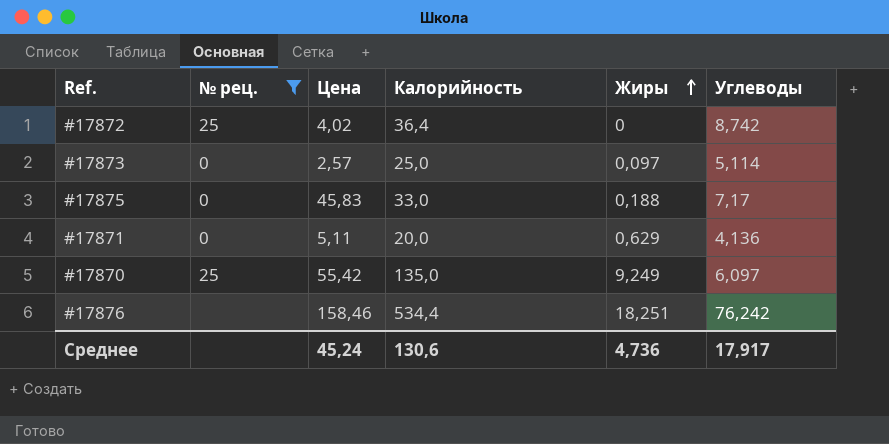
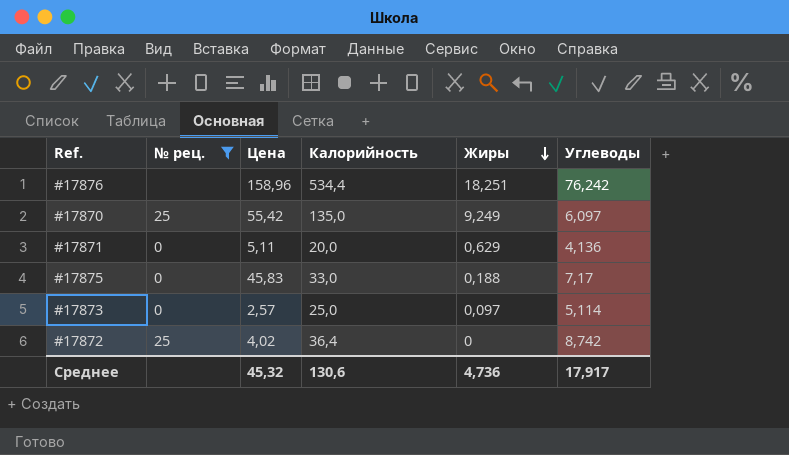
row order: Жиры ascending -> Жиры descending
#17876 | Цена: 158,46 -> 158,96
Среднее | Цена: 45,24 -> 45,32

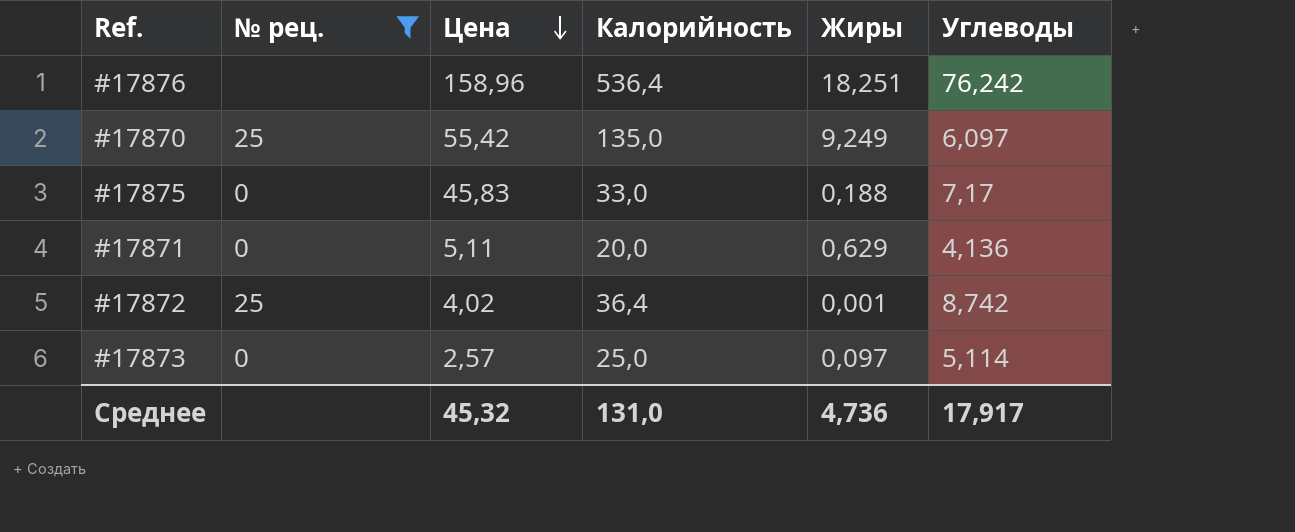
row order: Жиры descending -> Цена descending
#17876 | Калорийность: 534,4 -> 536,4
#17872 | Жиры: 0 -> 0,001
Среднее | Калорийность: 130,6 -> 131,0

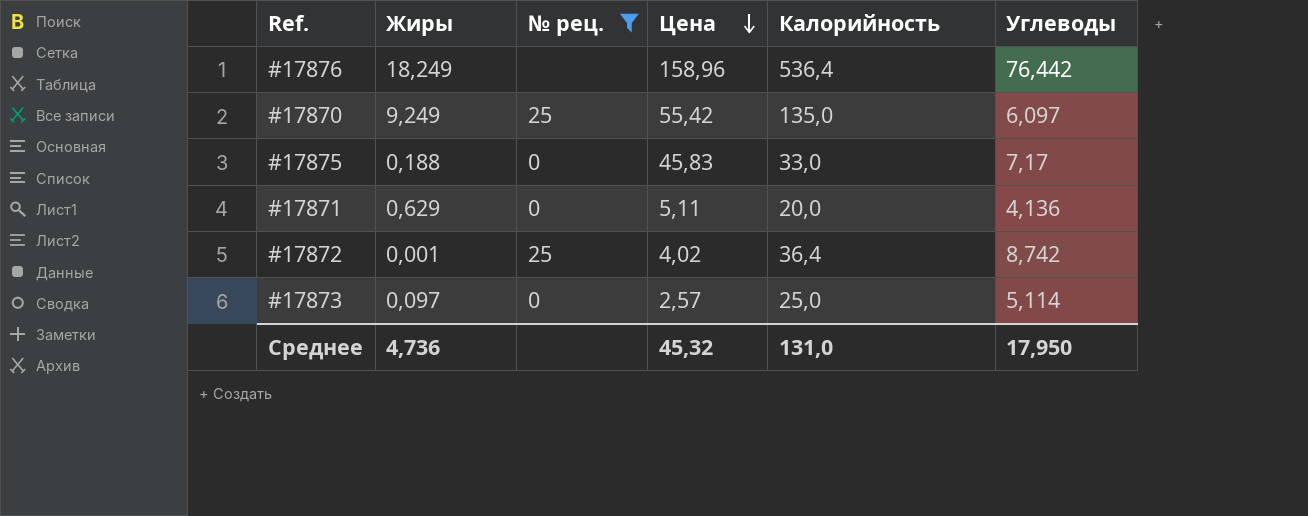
column Жиры | position: 5 -> 2
#17876 | Жиры: 18,251 -> 18,249
#17876 | Углеводы: 76,242 -> 76,442
Среднее | Углеводы: 17,917 -> 17,950

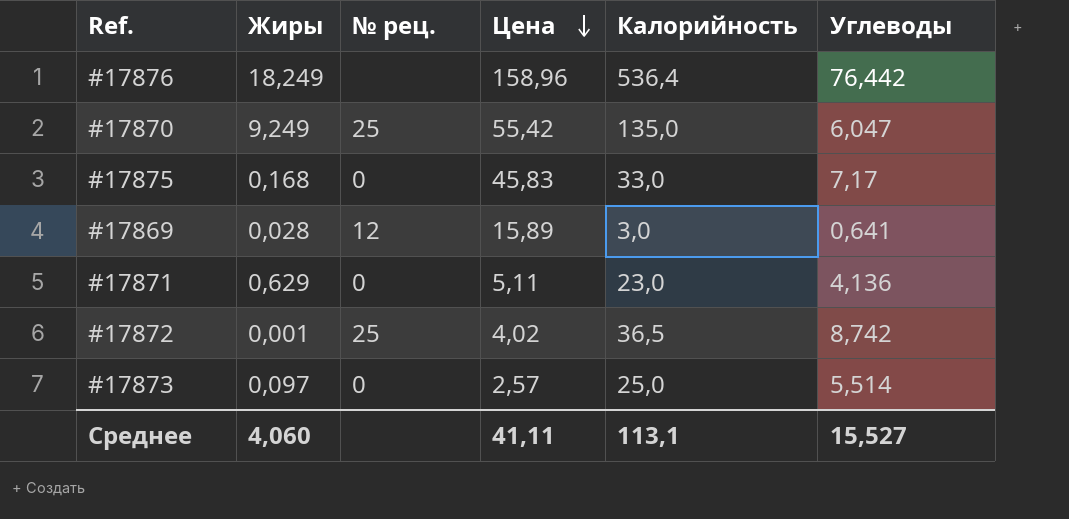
filter: № рец. != 12 -> none
#17870 | Углеводы: 6,097 -> 6,047
#17875 | Жиры: 0,188 -> 0,168
#17871 | Калорийность: 20,0 -> 23,0
#17872 | Калорийность: 36,4 -> 36,5
#17873 | Углеводы: 5,114 -> 5,514
Среднее | Жиры: 4,736 -> 4,060
Среднее | Цена: 45,32 -> 41,11
Среднее | Калорийность: 131,0 -> 113,1
Среднее | Углеводы: 17,950 -> 15,527

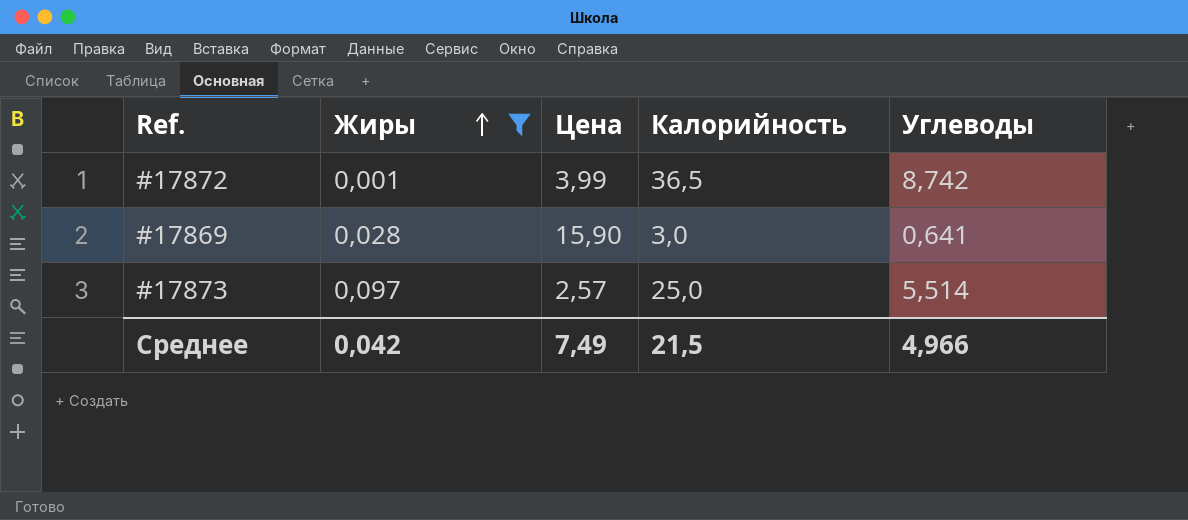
filter: none -> Жиры <= 0,097
row order: Цена descending -> Жиры ascending
column № рец. | position: 3 -> none
#17872 | Цена: 4,02 -> 3,99
#17869 | Цена: 15,89 -> 15,90
Среднее | Жиры: 4,060 -> 0,042
Среднее | Цена: 41,11 -> 7,49
Среднее | Калорийность: 113,1 -> 21,5
Среднее | Углеводы: 15,527 -> 4,966

